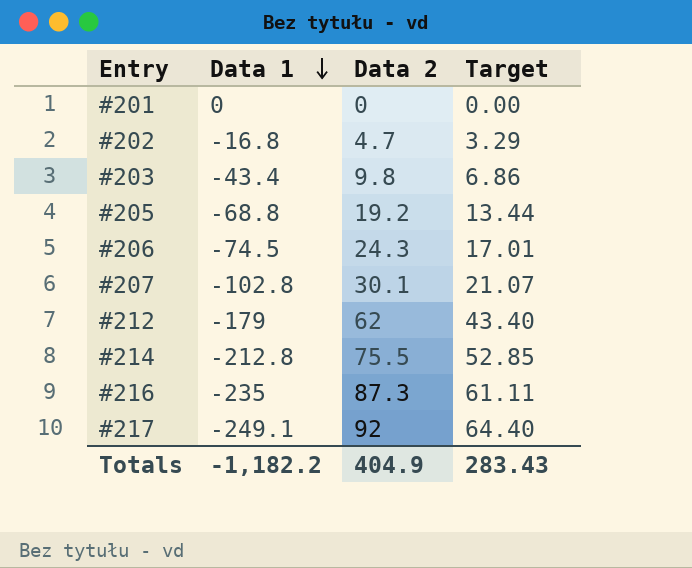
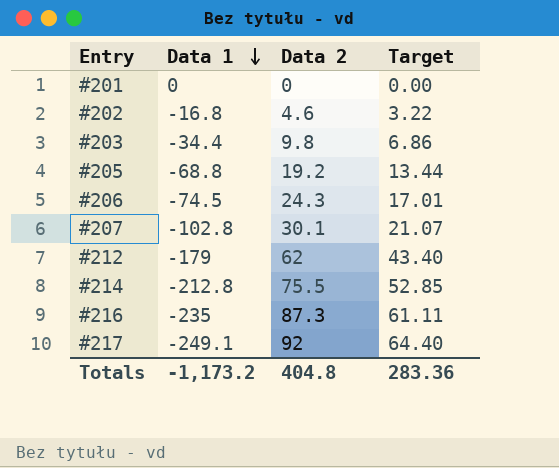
#202 | Data 2: 4.7 -> 4.6
#202 | Target: 3.29 -> 3.22
#203 | Data 1: -43.4 -> -34.4
Totals | Data 1: -1,182.2 -> -1,173.2
Totals | Data 2: 404.9 -> 404.8
Totals | Target: 283.43 -> 283.36

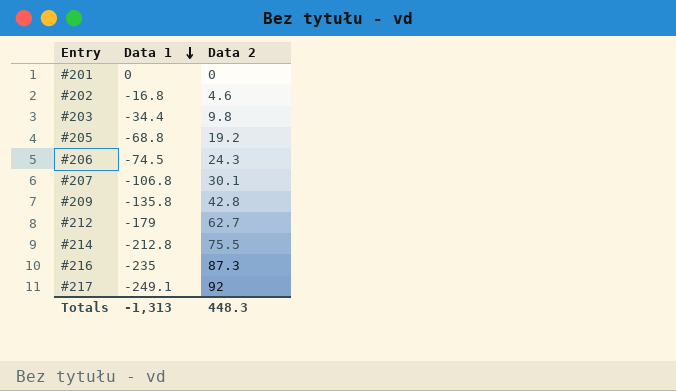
column Target | formula: [Data 2] * 0.7 -> none
#207 | Data 1: -102.8 -> -106.8
row #209: none -> -135.8 | 42.8
#212 | Data 2: 62 -> 62.7
Totals | Data 1: -1,173.2 -> -1,313
Totals | Data 2: 404.8 -> 448.3

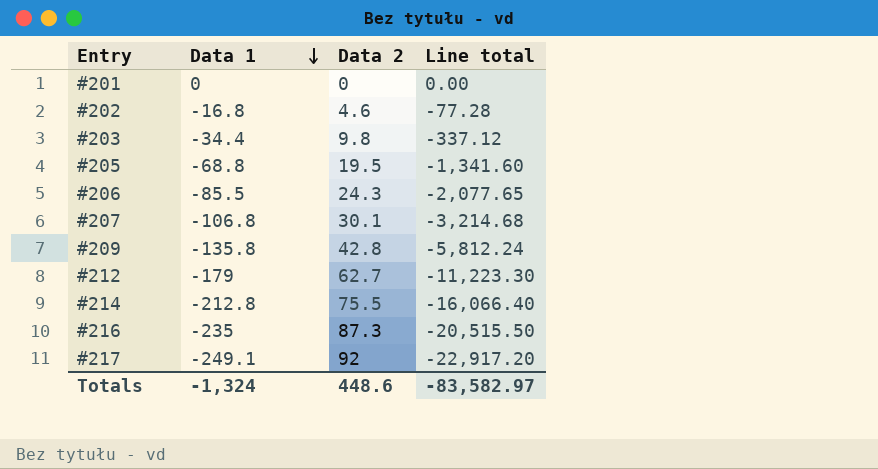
column Line total | formula: none -> [Data 1] * [Data 2]
#205 | Data 2: 19.2 -> 19.5
#206 | Data 1: -74.5 -> -85.5
Totals | Data 1: -1,313 -> -1,324
Totals | Data 2: 448.3 -> 448.6

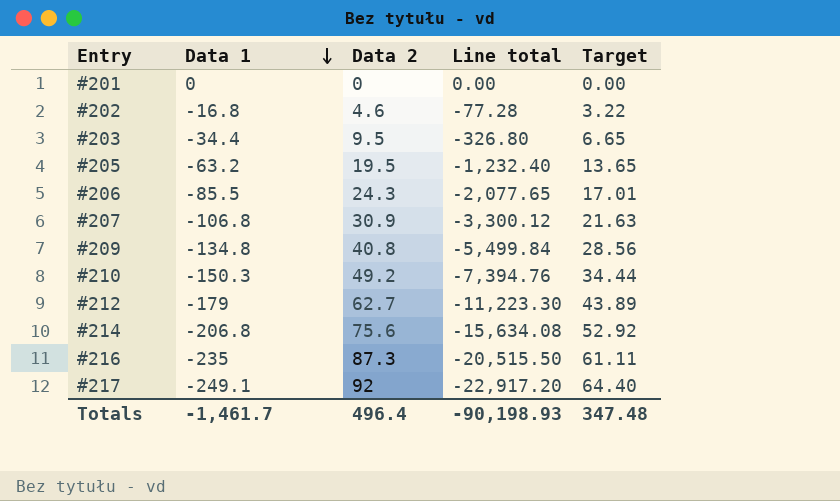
column Target | formula: none -> [Data 2] * 0.7
#203 | Data 2: 9.8 -> 9.5
#203 | Line total: -337.12 -> -326.80
#205 | Data 1: -68.8 -> -63.2
#205 | Line total: -1,341.60 -> -1,232.40
#207 | Data 2: 30.1 -> 30.9
#207 | Line total: -3,214.68 -> -3,300.12
#209 | Data 1: -135.8 -> -134.8
#209 | Data 2: 42.8 -> 40.8
#209 | Line total: -5,812.24 -> -5,499.84
row #210: none -> -150.3 | 49.2 | -7,394.76 | 34.44
#214 | Data 1: -212.8 -> -206.8
#214 | Data 2: 75.5 -> 75.6
#214 | Line total: -16,066.40 -> -15,634.08
Totals | Data 1: -1,324 -> -1,461.7
Totals | Data 2: 448.6 -> 496.4
Totals | Line total: -83,582.97 -> -90,198.93

